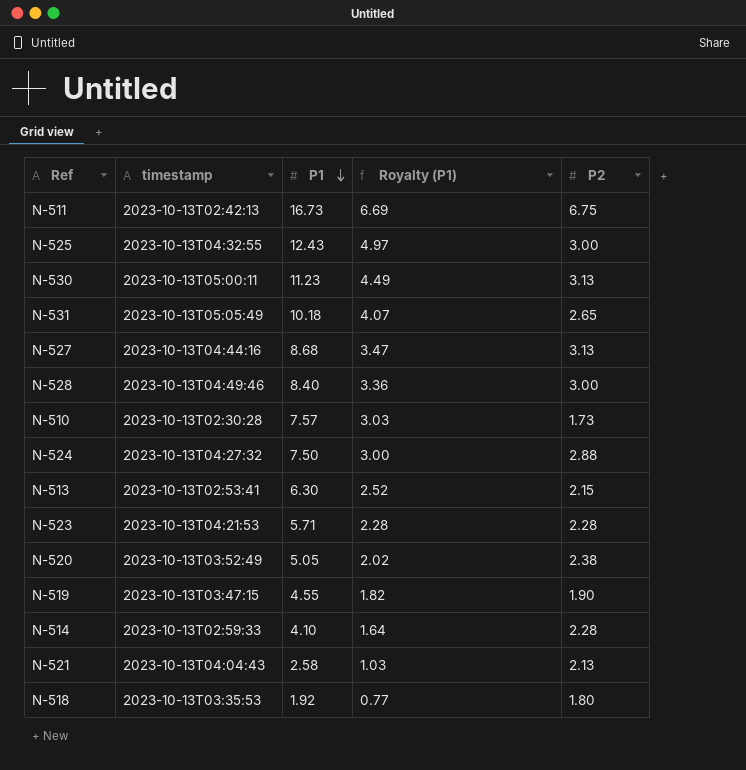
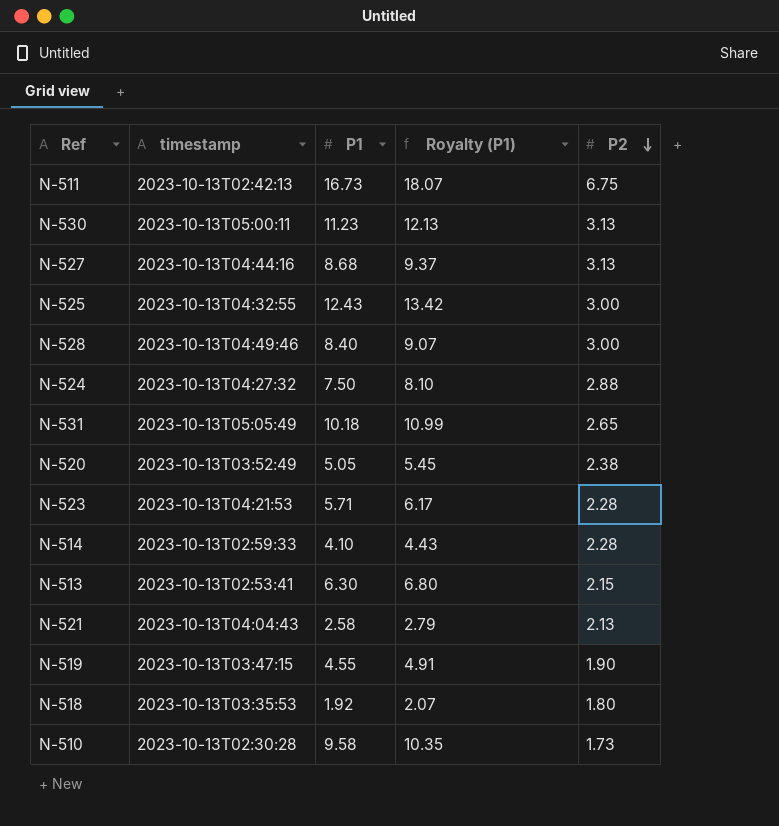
row order: P1 descending -> P2 descending
column Royalty (P1) | formula: [P1] * 0.4 -> [P1] * 1.08
N-510 | P1: 7.57 -> 9.58

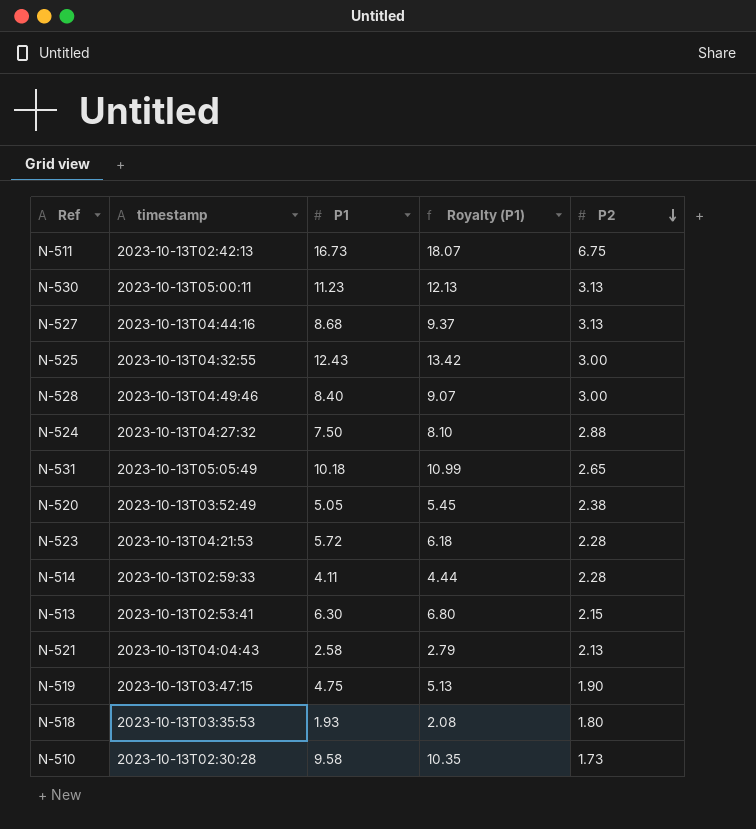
N-523 | P1: 5.71 -> 5.72
N-523 | Royalty (P1): 6.17 -> 6.18
N-514 | P1: 4.10 -> 4.11
N-514 | Royalty (P1): 4.43 -> 4.44
N-519 | P1: 4.55 -> 4.75
N-519 | Royalty (P1): 4.91 -> 5.13
N-518 | P1: 1.92 -> 1.93
N-518 | Royalty (P1): 2.07 -> 2.08

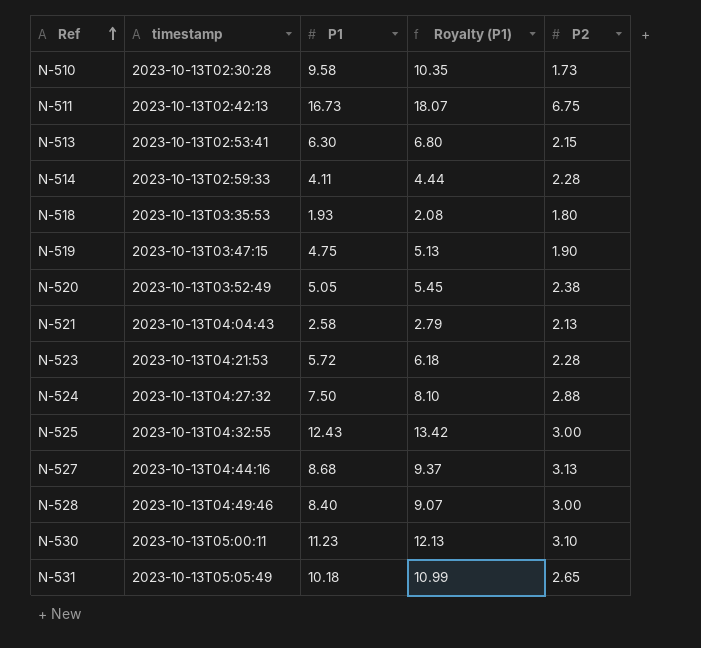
row order: P2 descending -> Ref ascending
N-530 | P2: 3.13 -> 3.10

